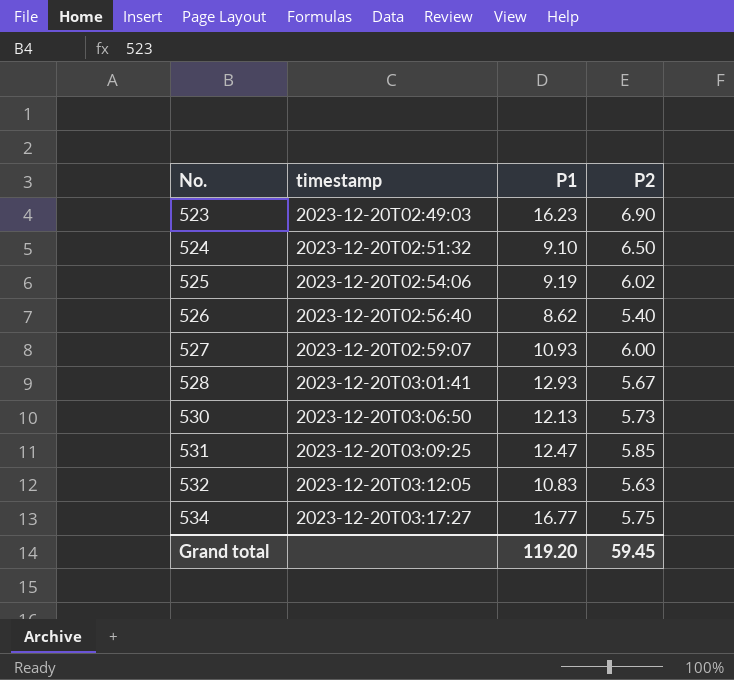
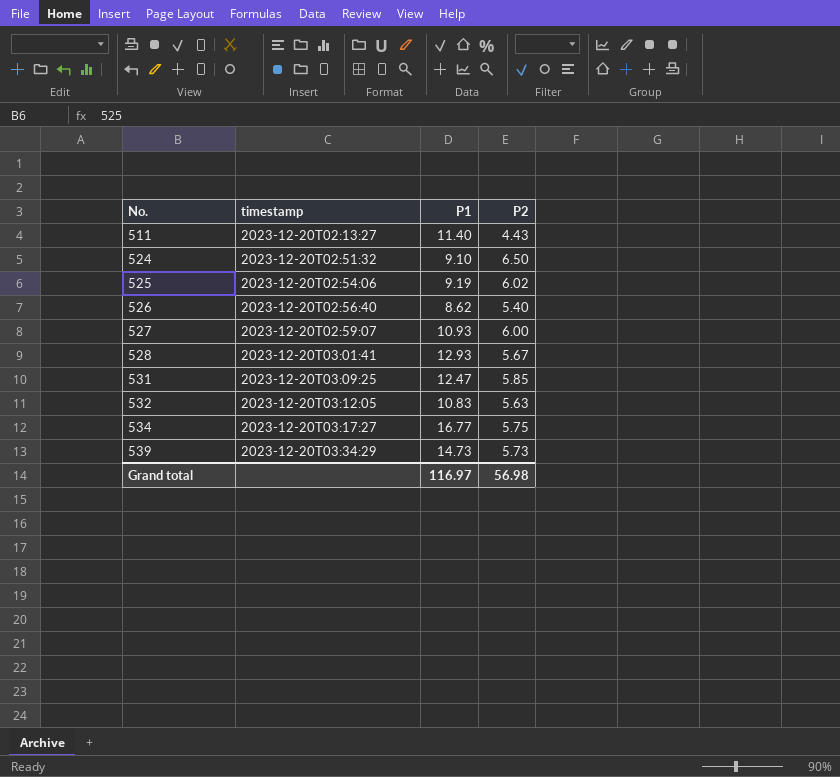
row 523: 2023-12-20T02:49:03 | 16.23 | 6.90 -> none
row 530: 2023-12-20T03:06:50 | 12.13 | 5.73 -> none
row 511: none -> 2023-12-20T02:13:27 | 11.40 | 4.43
row 539: none -> 2023-12-20T03:34:29 | 14.73 | 5.73
Grand total | P1: 119.20 -> 116.97
Grand total | P2: 59.45 -> 56.98

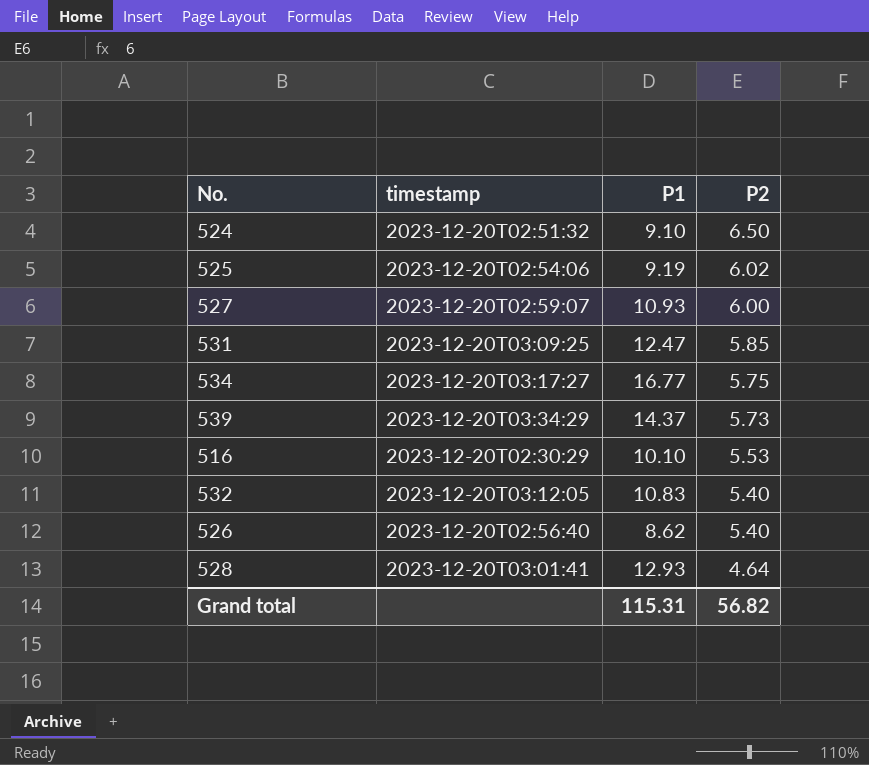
row order: No. ascending -> P2 descending
row 511: 2023-12-20T02:13:27 | 11.40 | 4.43 -> none
539 | P1: 14.73 -> 14.37
row 516: none -> 2023-12-20T02:30:29 | 10.10 | 5.53
532 | P2: 5.63 -> 5.40
528 | P2: 5.67 -> 4.64
Grand total | P1: 116.97 -> 115.31
Grand total | P2: 56.98 -> 56.82

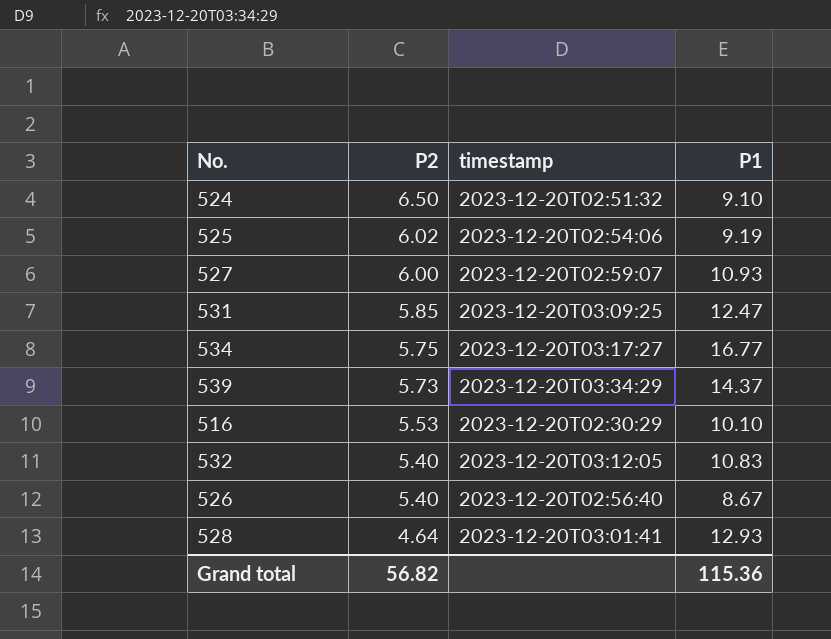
column P2 | position: 4 -> 2
526 | P1: 8.62 -> 8.67
Grand total | P1: 115.31 -> 115.36

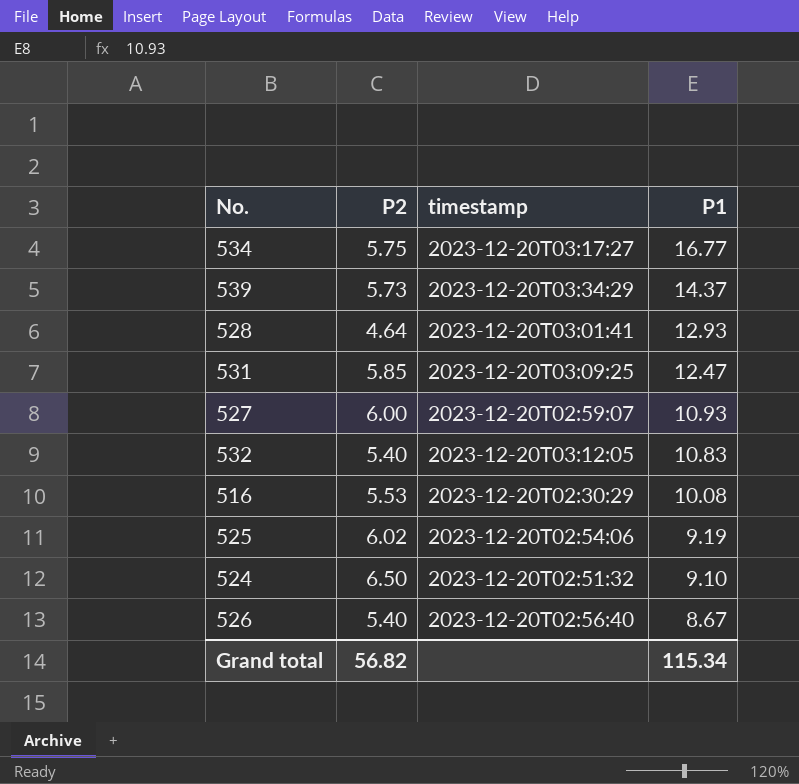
row order: P2 descending -> P1 descending
516 | P1: 10.10 -> 10.08
Grand total | P1: 115.36 -> 115.34

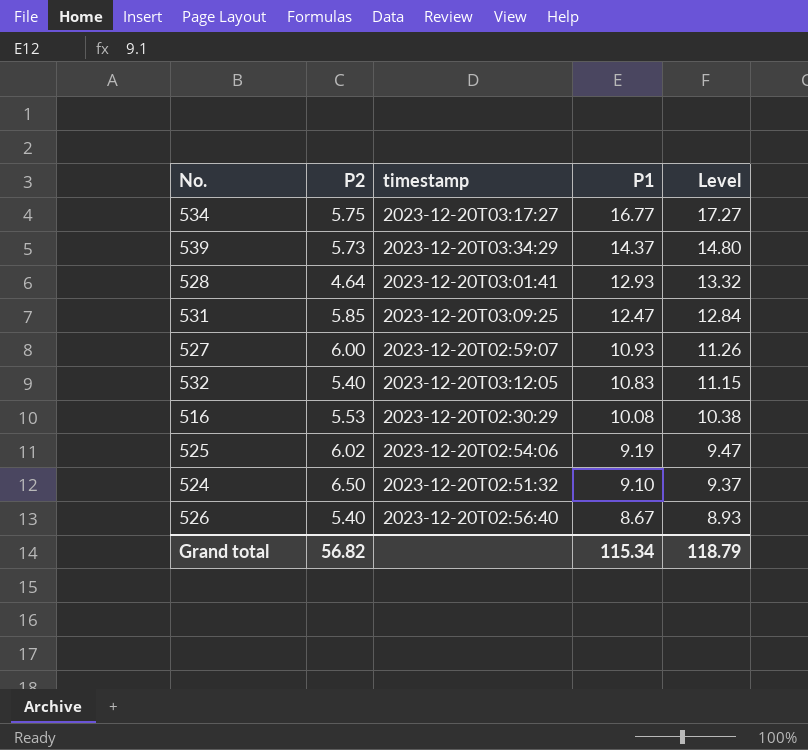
column Level | formula: none -> [P1] * 1.03

